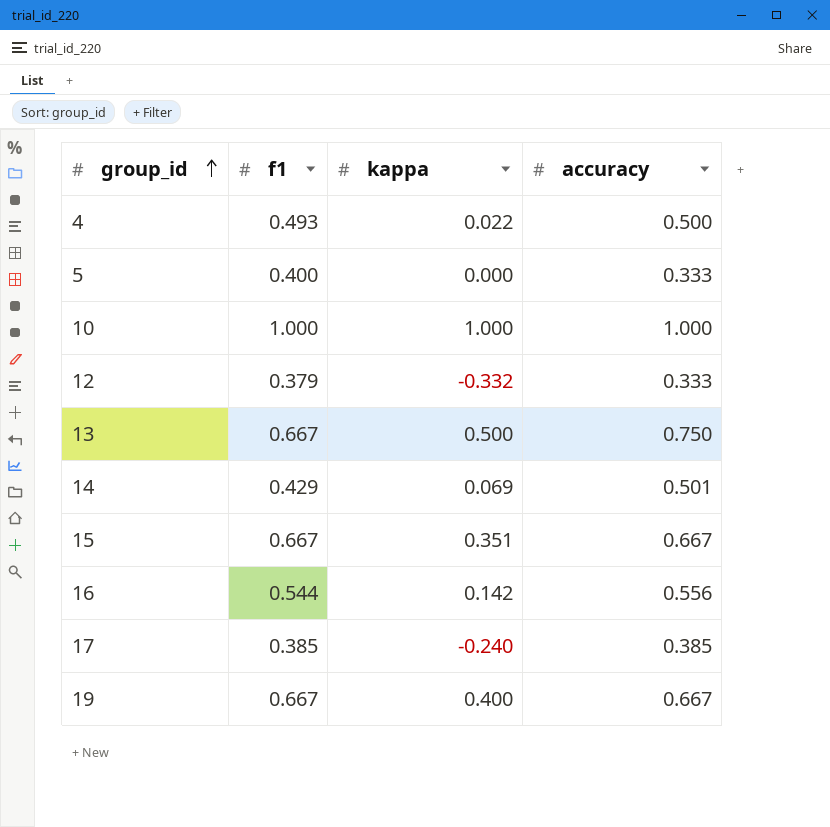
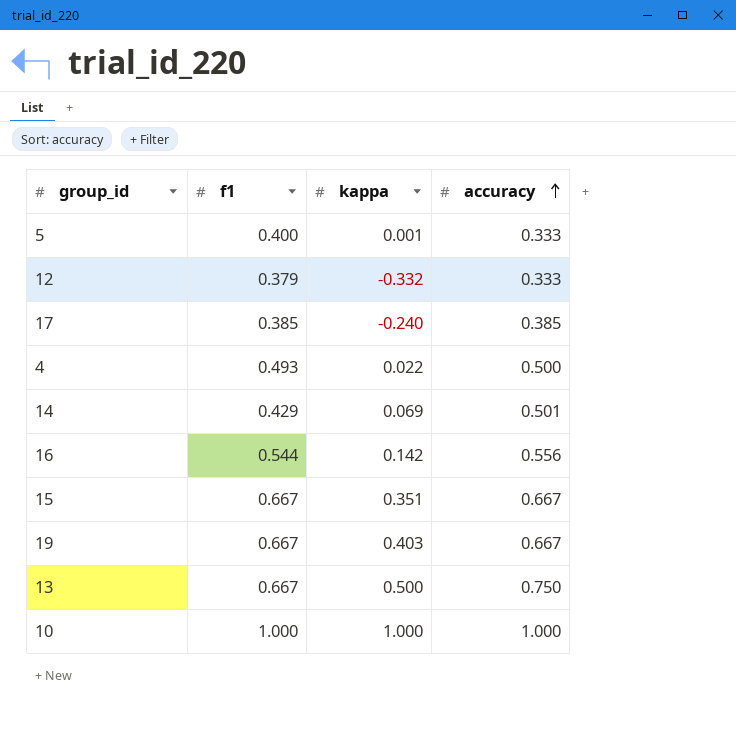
row order: group_id ascending -> accuracy ascending
5 | kappa: 0.000 -> 0.001
19 | kappa: 0.400 -> 0.403

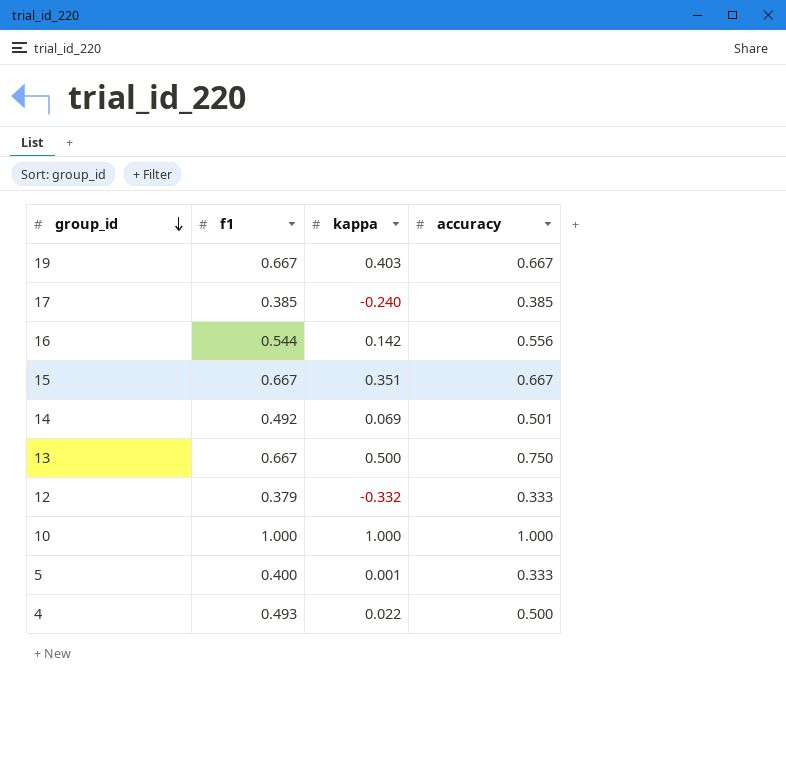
row order: accuracy ascending -> group_id descending
14 | f1: 0.429 -> 0.492

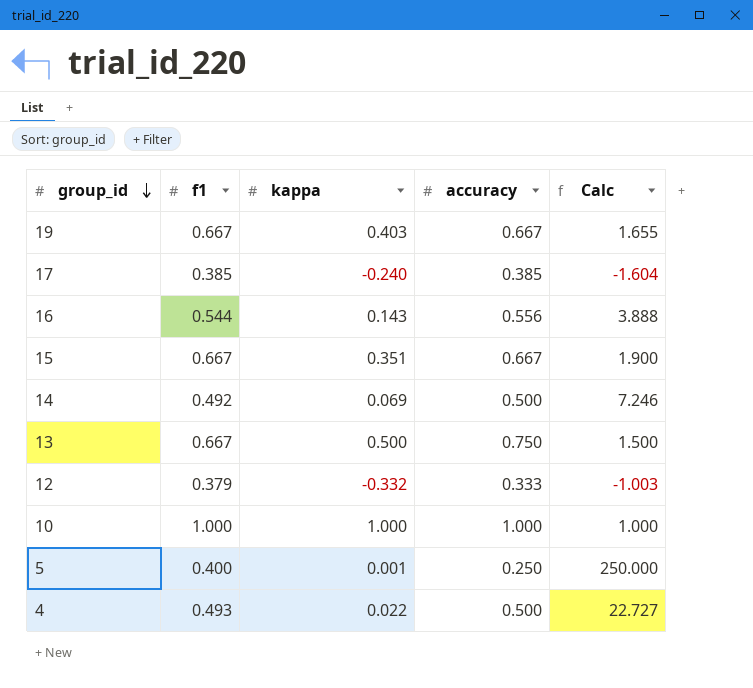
column Calc | formula: none -> [accuracy] / [kappa]
16 | kappa: 0.142 -> 0.143
14 | accuracy: 0.501 -> 0.500
5 | accuracy: 0.333 -> 0.250

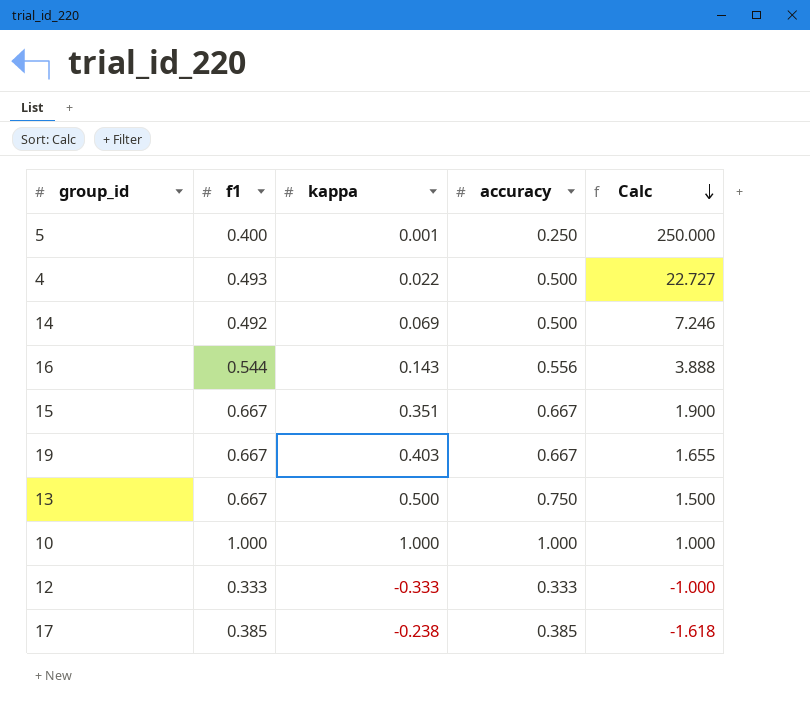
row order: group_id descending -> Calc descending
12 | f1: 0.379 -> 0.333
12 | kappa: -0.332 -> -0.333
12 | Calc: -1.003 -> -1.000
17 | kappa: -0.240 -> -0.238
17 | Calc: -1.604 -> -1.618

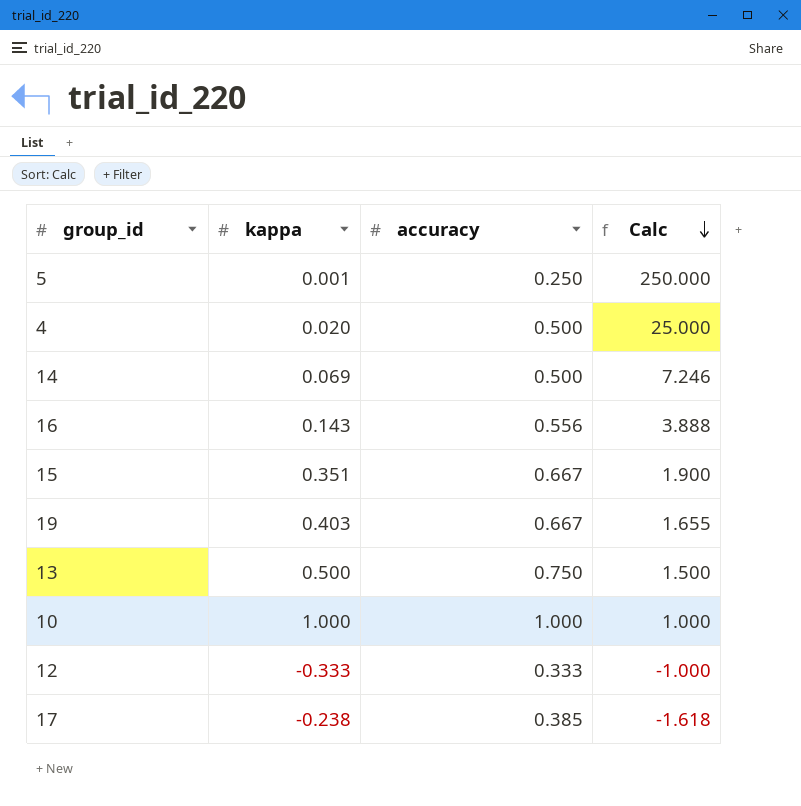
column f1 | position: 2 -> none
4 | kappa: 0.022 -> 0.020
4 | Calc: 22.727 -> 25.000

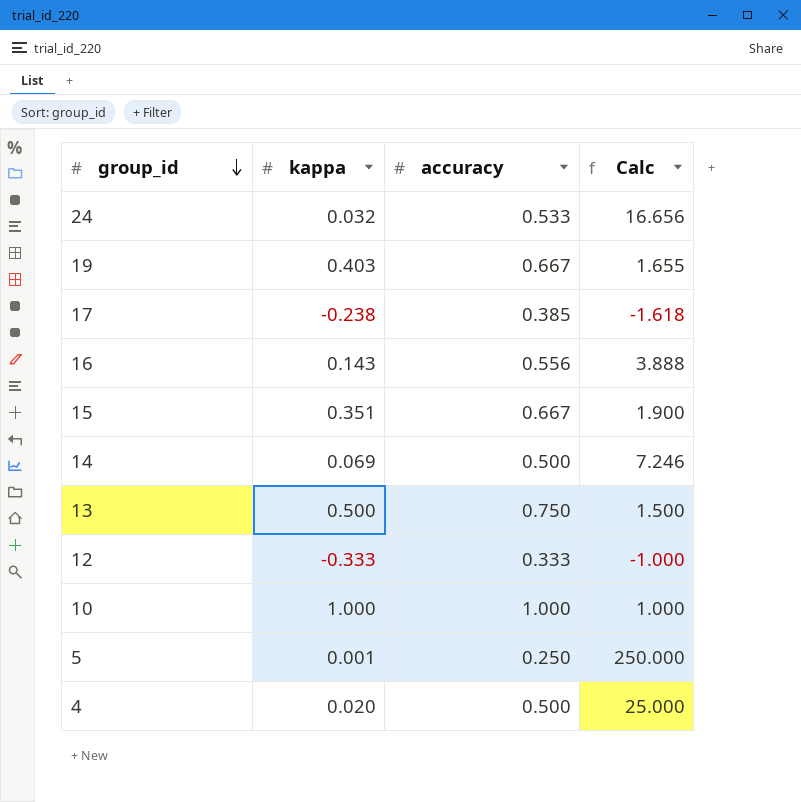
row order: Calc descending -> group_id descending
row 24: none -> 0.032 | 0.533 | 16.656

